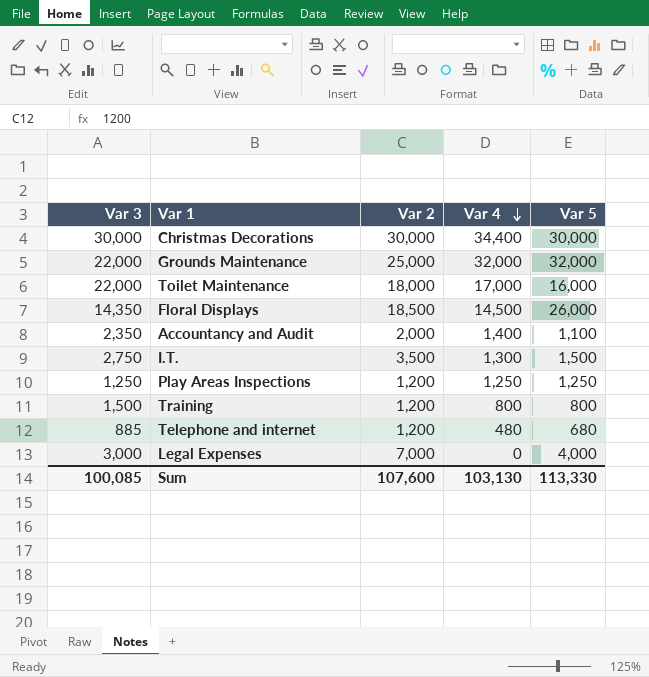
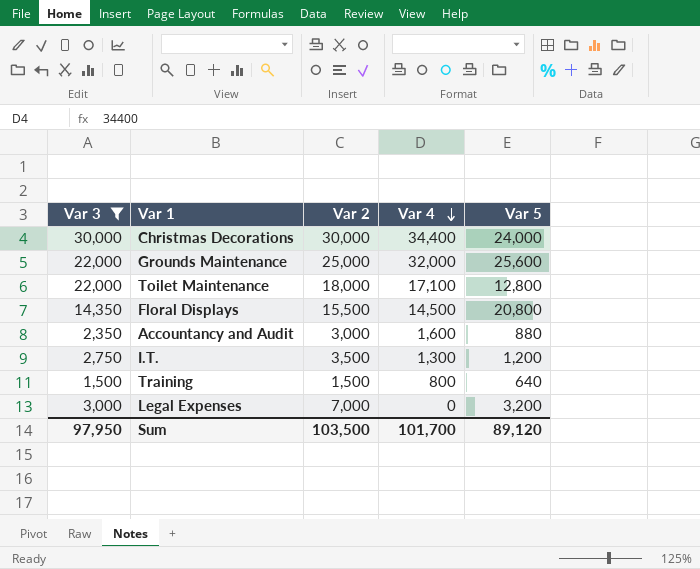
filter: none -> Var 3 >= 1,500
Christmas Decorations | Var 5: 30,000 -> 24,000
Grounds Maintenance | Var 5: 32,000 -> 25,600
Toilet Maintenance | Var 4: 17,000 -> 17,100
Toilet Maintenance | Var 5: 16,000 -> 12,800
Floral Displays | Var 2: 18,500 -> 15,500
Floral Displays | Var 5: 26,000 -> 20,800
Accountancy and Audit | Var 2: 2,000 -> 3,000
Accountancy and Audit | Var 4: 1,400 -> 1,600
Accountancy and Audit | Var 5: 1,100 -> 880
I.T. | Var 5: 1,500 -> 1,200
Training | Var 2: 1,200 -> 1,500
Training | Var 5: 800 -> 640
Legal Expenses | Var 5: 4,000 -> 3,200
Sum | Var 3: 100,085 -> 97,950
Sum | Var 2: 107,600 -> 103,500
Sum | Var 4: 103,130 -> 101,700
Sum | Var 5: 113,330 -> 89,120

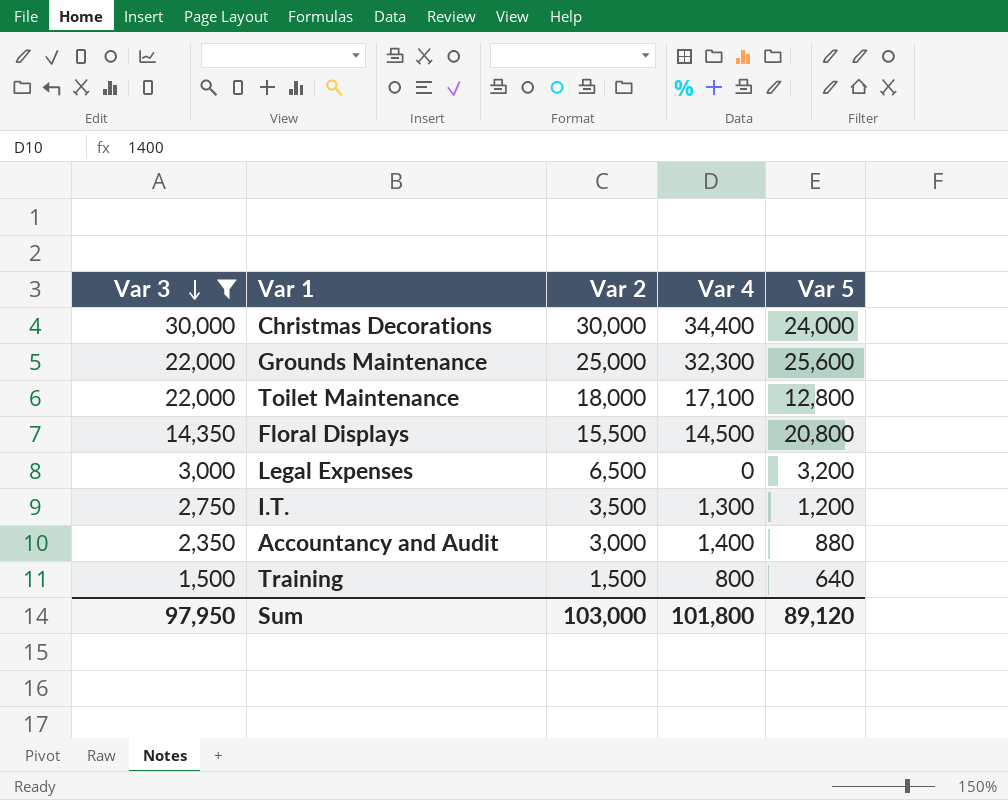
row order: Var 4 descending -> Var 3 descending
Grounds Maintenance | Var 4: 32,000 -> 32,300
Legal Expenses | Var 2: 7,000 -> 6,500
Accountancy and Audit | Var 4: 1,600 -> 1,400
Sum | Var 2: 103,500 -> 103,000
Sum | Var 4: 101,700 -> 101,800

